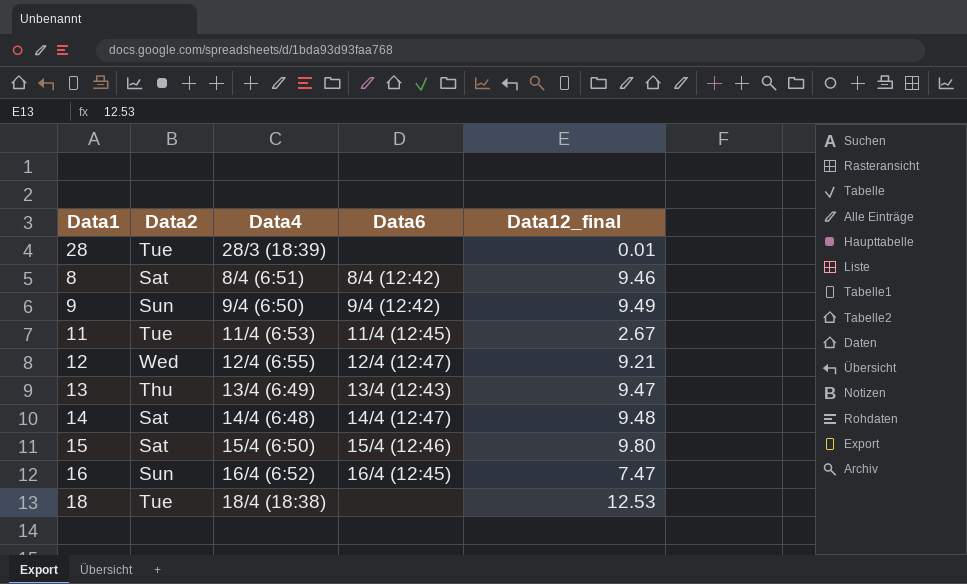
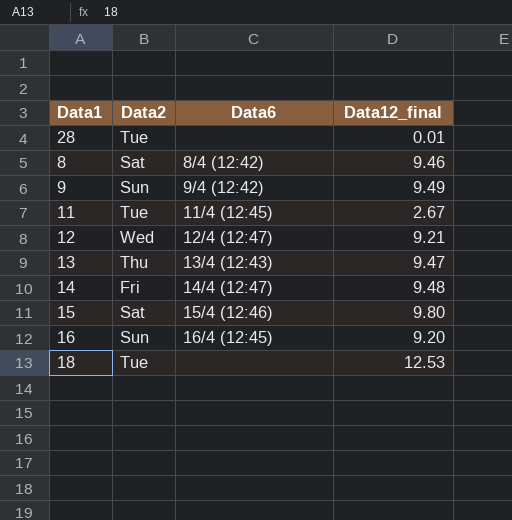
column Data4 | position: 3 -> none
14 | Data2: Sat -> Fri
16 | Data12_final: 7.47 -> 9.20

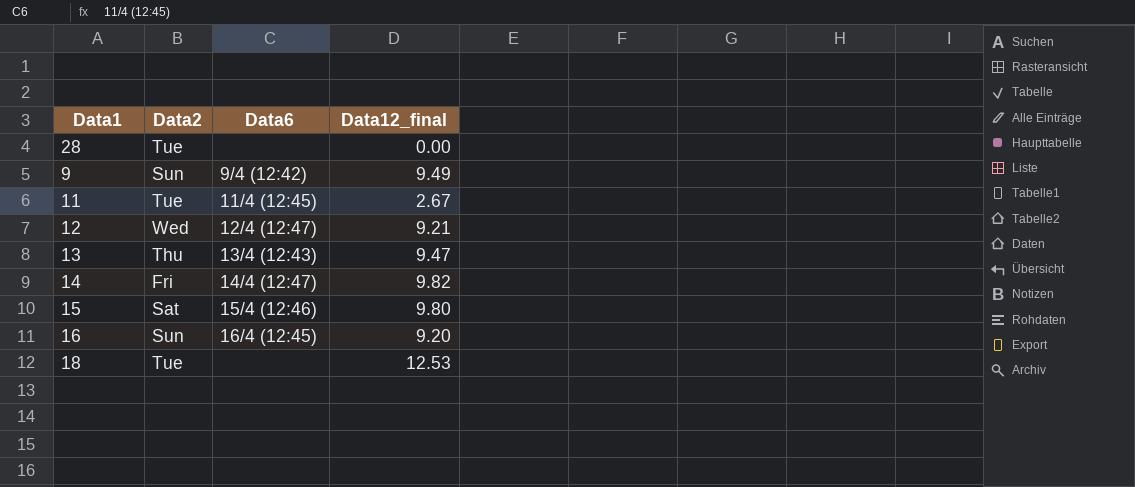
row 8: Sat | 8/4 (12:42) | 9.46 -> none
28 | Data12_final: 0.01 -> 0.00
14 | Data12_final: 9.48 -> 9.82

